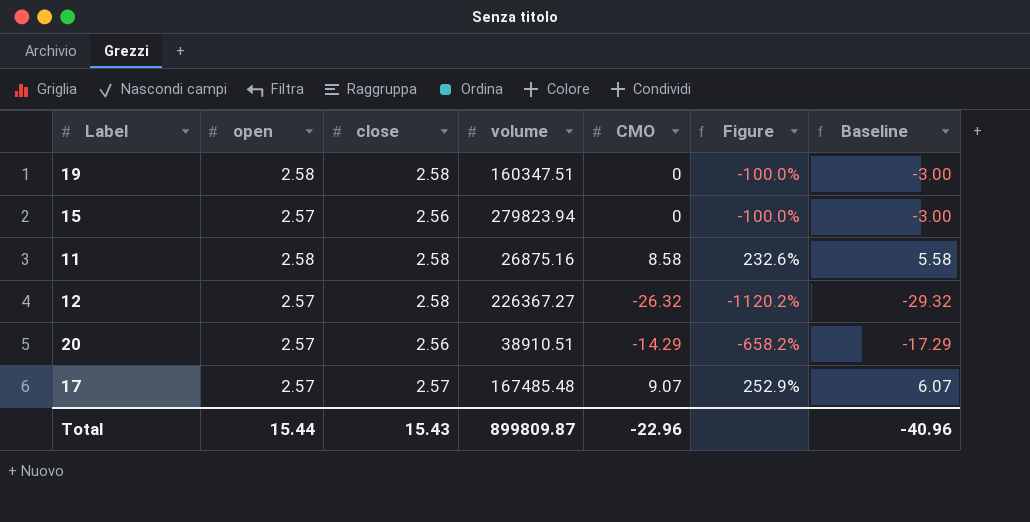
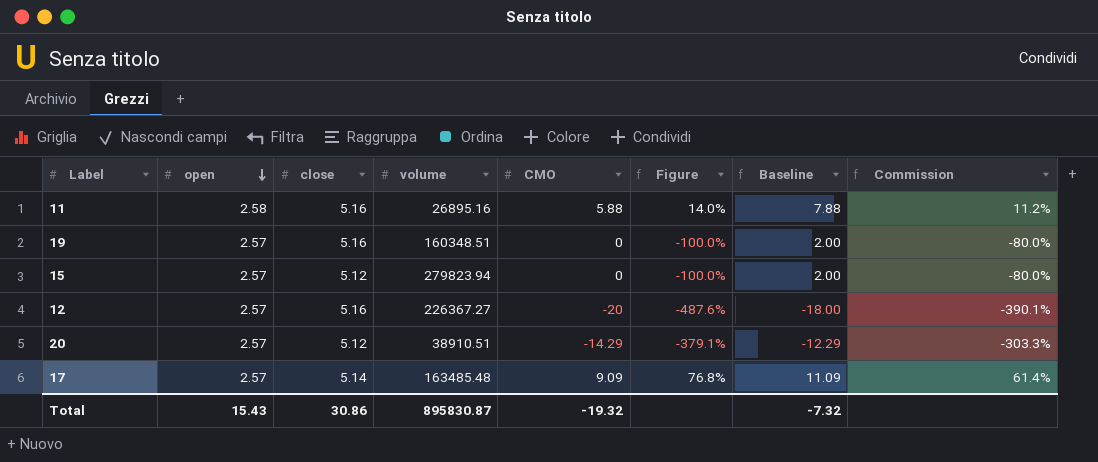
row order: none -> open descending
column Baseline | formula: [CMO] - 3 -> [CMO] + 2
column Commission | formula: none -> [Figure] * 0.8
11 | close: 2.58 -> 5.16
11 | volume: 26875.16 -> 26895.16
11 | CMO: 8.58 -> 5.88
11 | Figure: 232.6% -> 14.0%
19 | open: 2.58 -> 2.57
19 | close: 2.58 -> 5.16
19 | volume: 160347.51 -> 160348.51
15 | close: 2.56 -> 5.12
12 | close: 2.58 -> 5.16
12 | CMO: -26.32 -> -20
12 | Figure: -1120.2% -> -487.6%
20 | close: 2.56 -> 5.12
20 | Figure: -658.2% -> -379.1%
17 | close: 2.57 -> 5.14
17 | volume: 167485.48 -> 163485.48
17 | CMO: 9.07 -> 9.09
17 | Figure: 252.9% -> 76.8%
Total | open: 15.44 -> 15.43
Total | close: 15.43 -> 30.86
Total | volume: 899809.87 -> 895830.87
Total | CMO: -22.96 -> -19.32
Total | Baseline: -40.96 -> -7.32

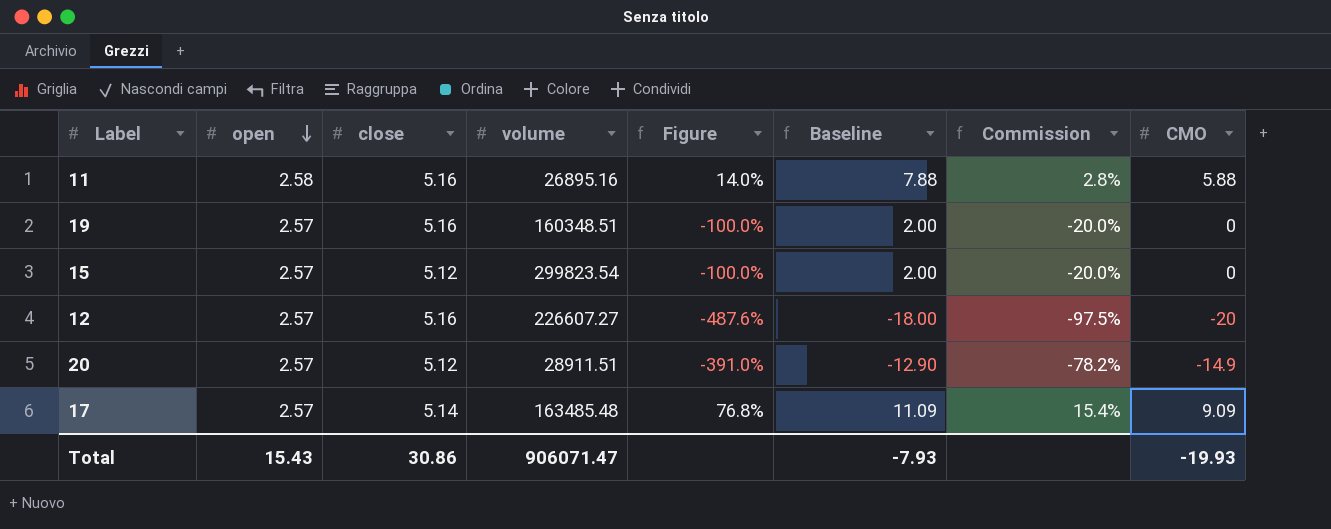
column Commission | formula: [Figure] * 0.8 -> [Figure] * 0.2
column CMO | position: 5 -> 8
15 | volume: 279823.94 -> 299823.54
12 | volume: 226367.27 -> 226607.27
20 | volume: 38910.51 -> 28911.51
20 | Figure: -379.1% -> -391.0%
20 | Baseline: -12.29 -> -12.90
20 | CMO: -14.29 -> -14.9
Total | volume: 895830.87 -> 906071.47
Total | Baseline: -7.32 -> -7.93
Total | CMO: -19.32 -> -19.93

